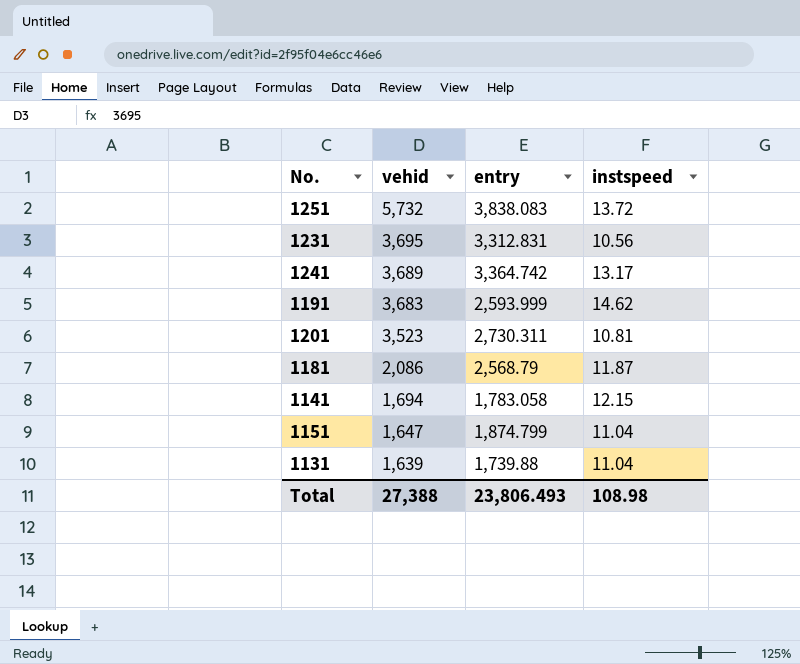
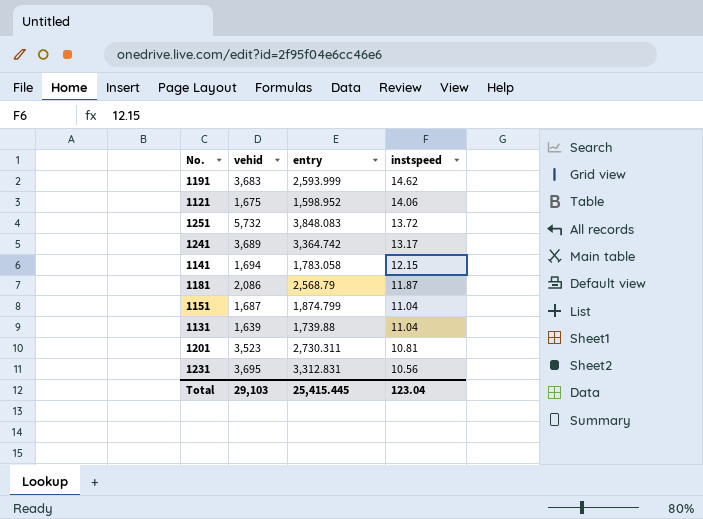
row order: vehid descending -> instspeed descending
row 1121: none -> 1,675 | 1,598.952 | 14.06
1251 | entry: 3,838.083 -> 3,848.083
1151 | vehid: 1,647 -> 1,687
Total | vehid: 27,388 -> 29,103
Total | entry: 23,806.493 -> 25,415.445
Total | instspeed: 108.98 -> 123.04

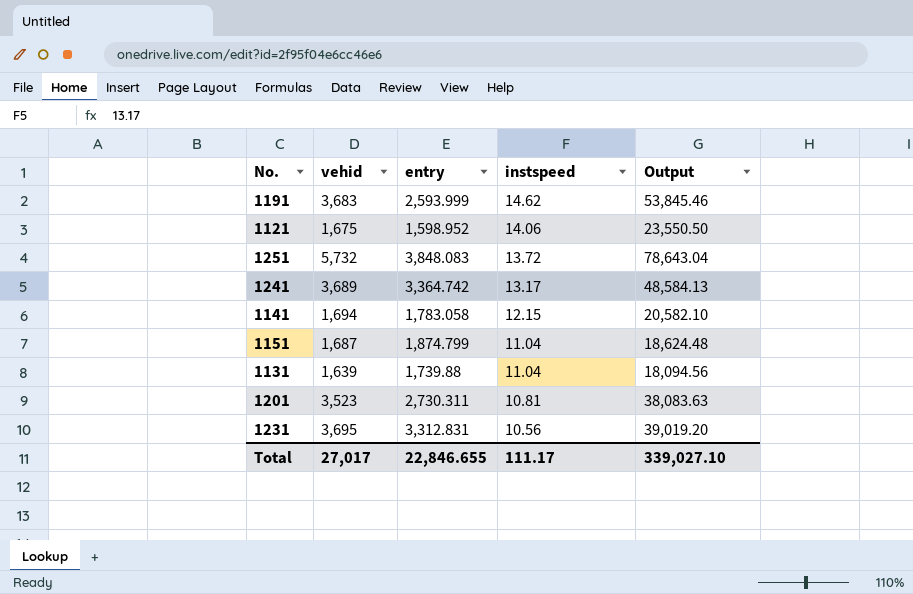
column Output | formula: none -> [vehid] * [instspeed]
row 1181: 2,086 | 2,568.79 | 11.87 -> none
Total | vehid: 29,103 -> 27,017
Total | entry: 25,415.445 -> 22,846.655
Total | instspeed: 123.04 -> 111.17

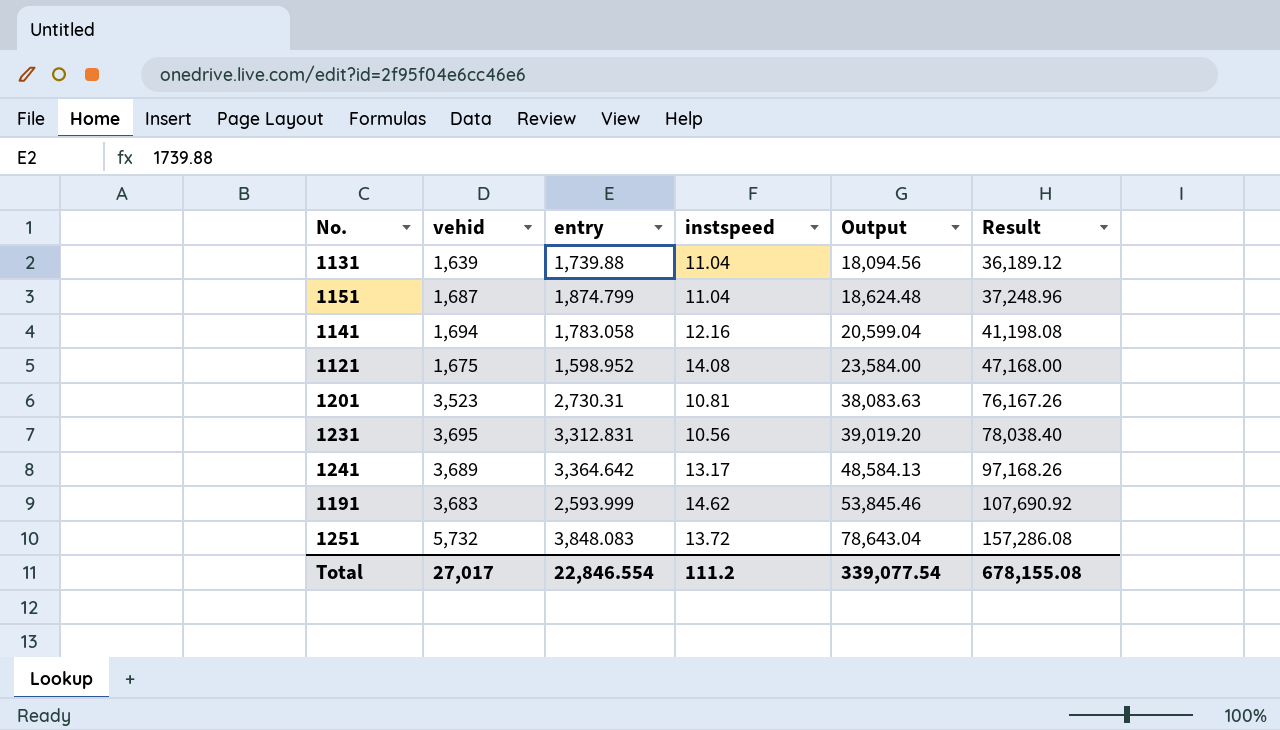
row order: instspeed descending -> Output ascending
column Result | formula: none -> [Output] * 2
1141 | instspeed: 12.15 -> 12.16
1141 | Output: 20,582.10 -> 20,599.04
1121 | instspeed: 14.06 -> 14.08
1121 | Output: 23,550.50 -> 23,584.00
1201 | entry: 2,730.311 -> 2,730.31
1241 | entry: 3,364.742 -> 3,364.642
Total | entry: 22,846.655 -> 22,846.554
Total | instspeed: 111.17 -> 111.2
Total | Output: 339,027.10 -> 339,077.54

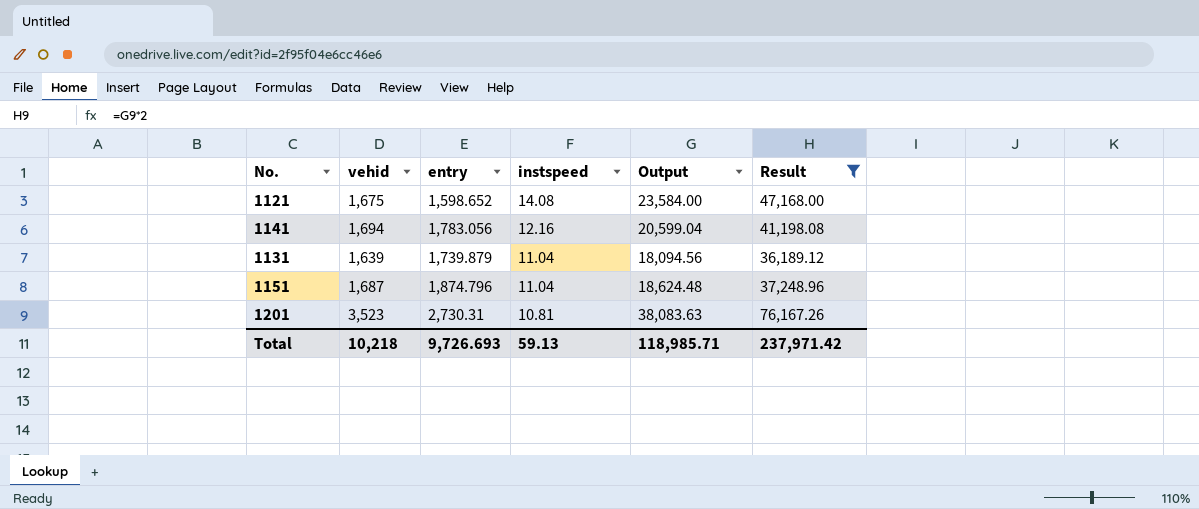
filter: none -> Result <= 76,167.26
row order: Output ascending -> instspeed descending
1121 | entry: 1,598.952 -> 1,598.652
1141 | entry: 1,783.058 -> 1,783.056
1131 | entry: 1,739.88 -> 1,739.879
1151 | entry: 1,874.799 -> 1,874.796
Total | vehid: 27,017 -> 10,218
Total | entry: 22,846.554 -> 9,726.693
Total | instspeed: 111.2 -> 59.13
Total | Output: 339,077.54 -> 118,985.71
Total | Result: 678,155.08 -> 237,971.42

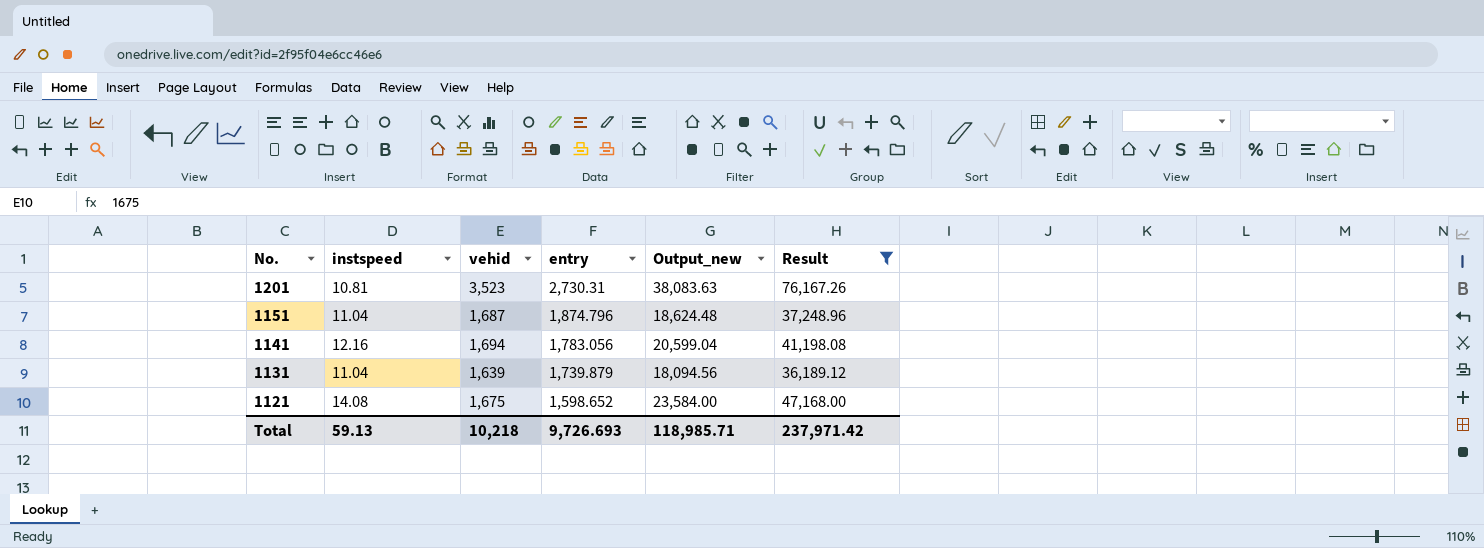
row order: instspeed descending -> No. descending
column instspeed | position: 4 -> 2
column name: Output -> Output_new

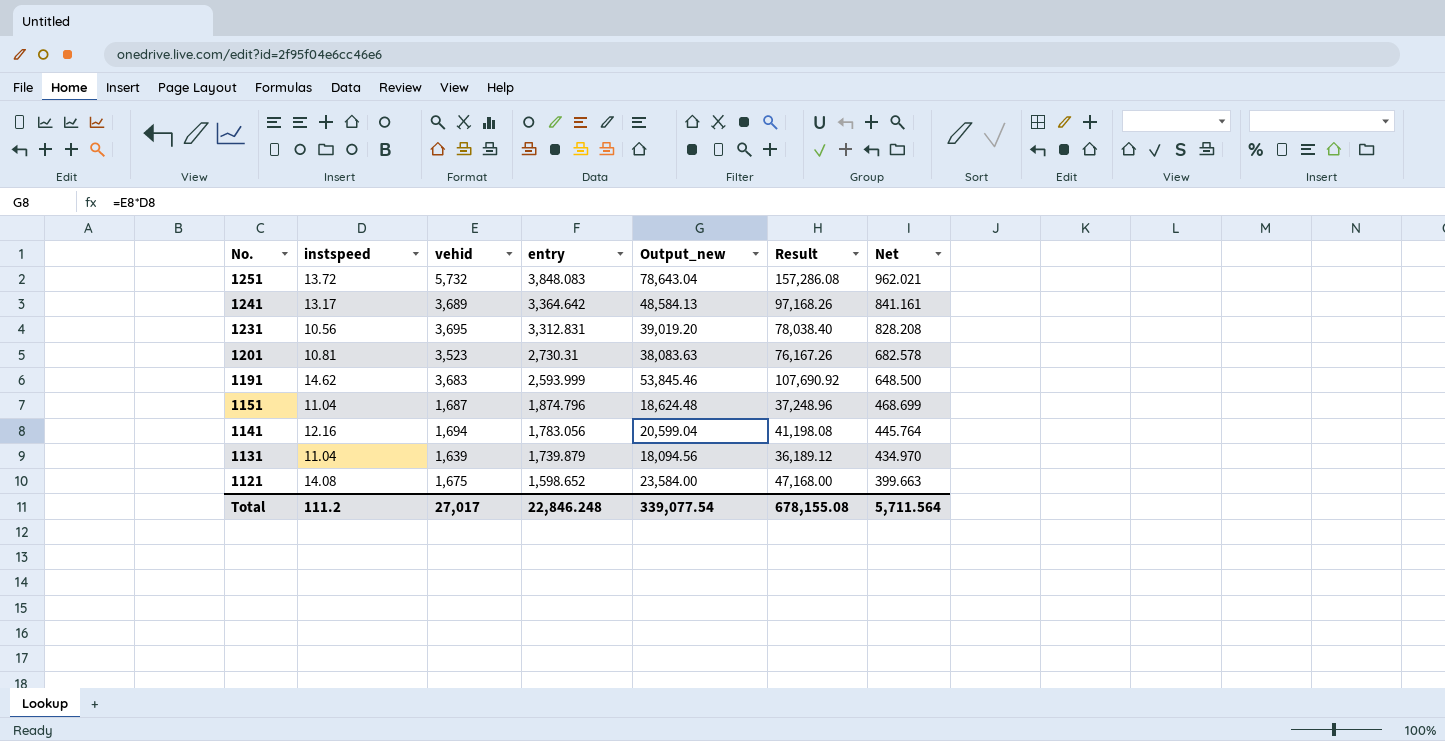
filter: Result <= 76,167.26 -> none
column Net | formula: none -> [entry] * 0.25
Total | instspeed: 59.13 -> 111.2
Total | vehid: 10,218 -> 27,017
Total | entry: 9,726.693 -> 22,846.248
Total | Output_new: 118,985.71 -> 339,077.54
Total | Result: 237,971.42 -> 678,155.08

